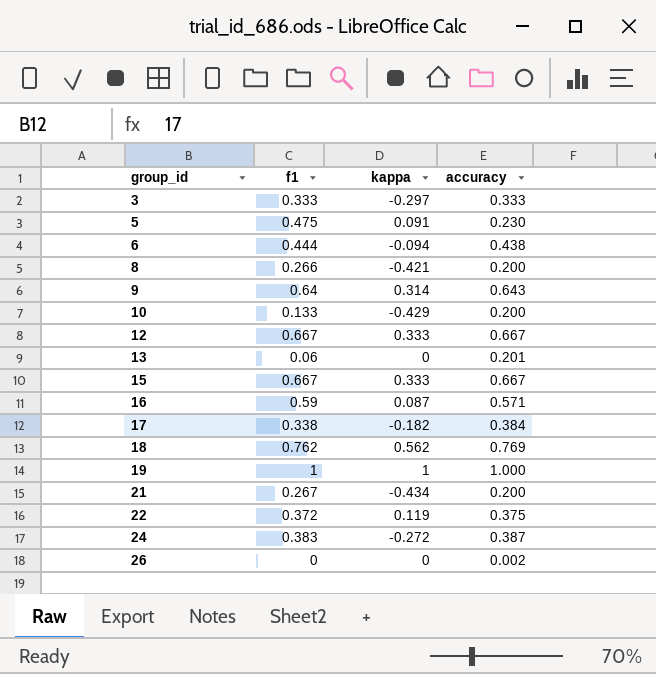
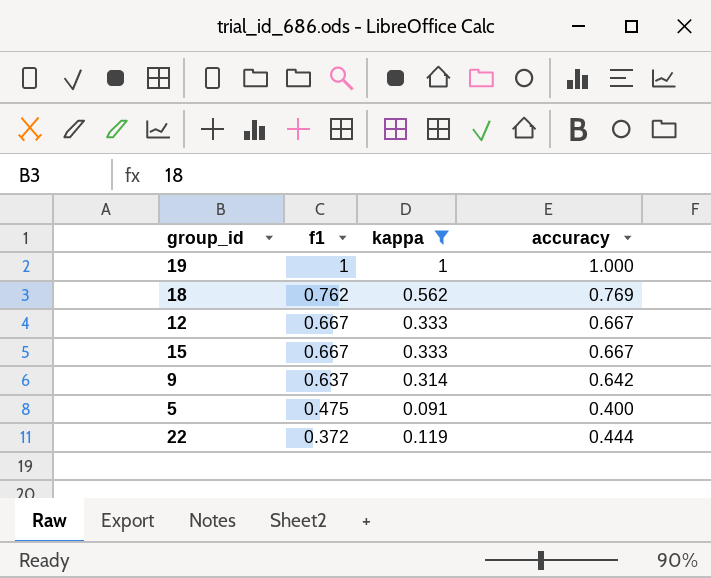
filter: none -> kappa >= 0.091
row order: group_id ascending -> f1 descending
9 | f1: 0.64 -> 0.637
9 | accuracy: 0.643 -> 0.642
5 | accuracy: 0.230 -> 0.400
22 | accuracy: 0.375 -> 0.444

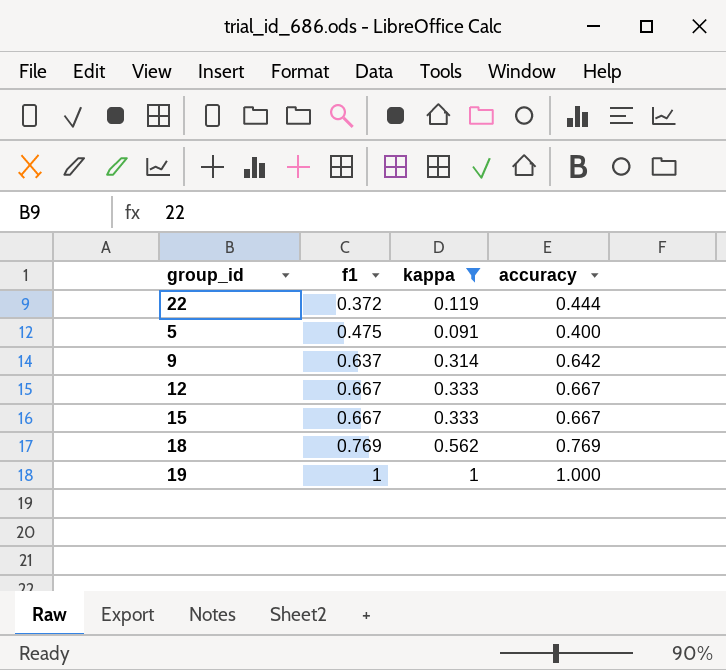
row order: f1 descending -> f1 ascending
18 | f1: 0.762 -> 0.769

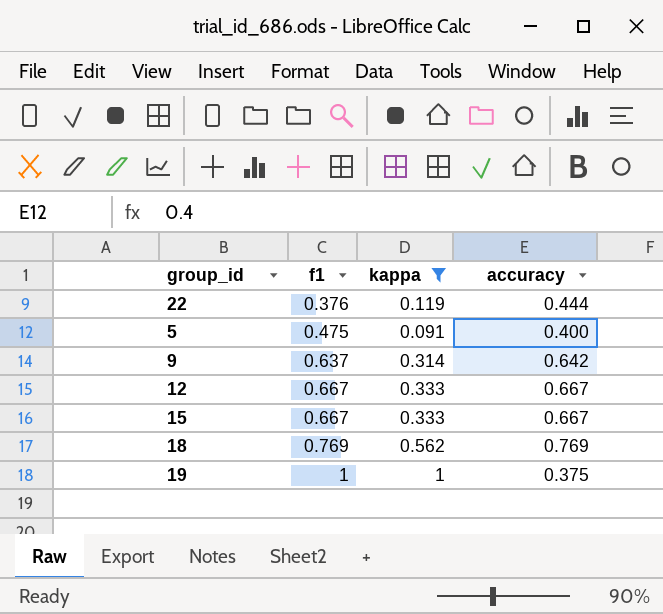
22 | f1: 0.372 -> 0.376
19 | accuracy: 1.000 -> 0.375

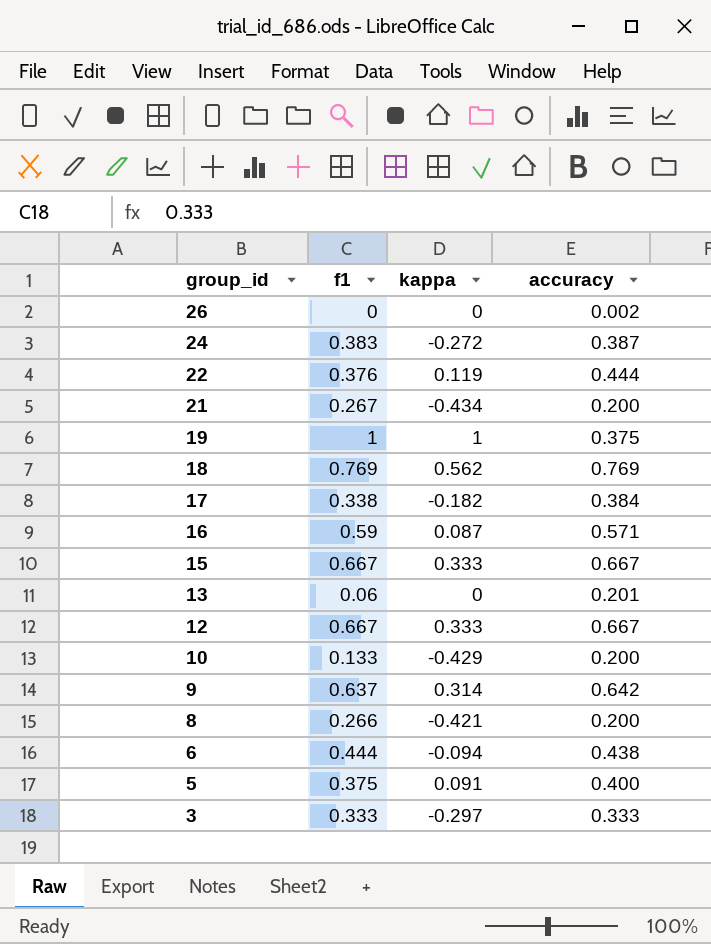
filter: kappa >= 0.091 -> none
row order: f1 ascending -> group_id descending
5 | f1: 0.475 -> 0.375

